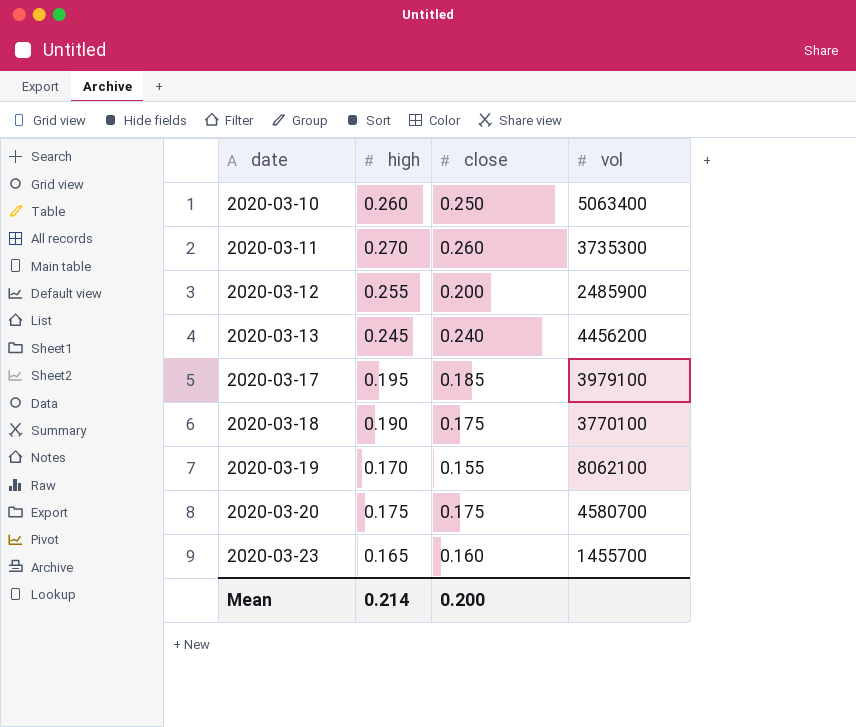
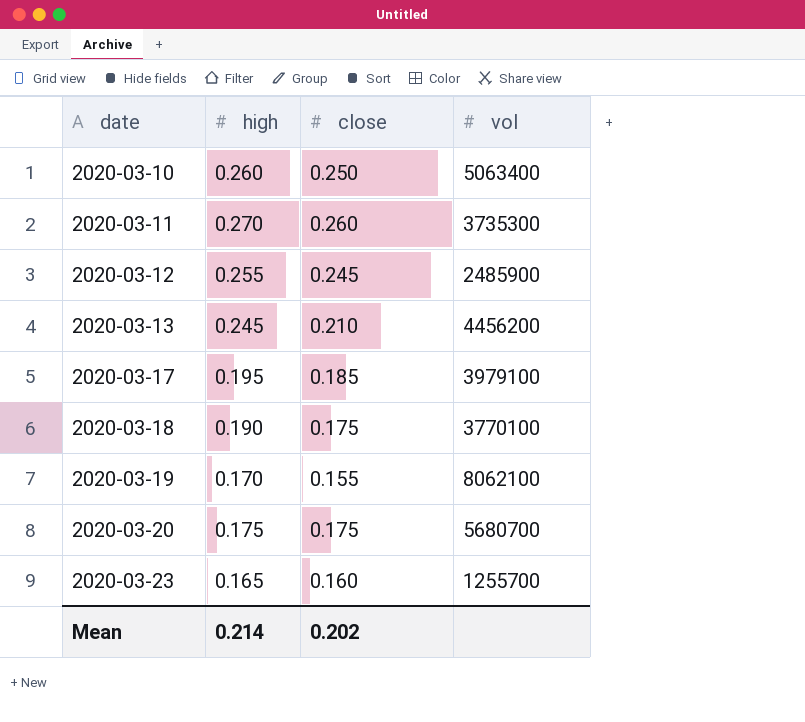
2020-03-12 | close: 0.200 -> 0.245
2020-03-13 | close: 0.240 -> 0.210
2020-03-20 | vol: 4580700 -> 5680700
2020-03-23 | vol: 1455700 -> 1255700
Mean | close: 0.200 -> 0.202

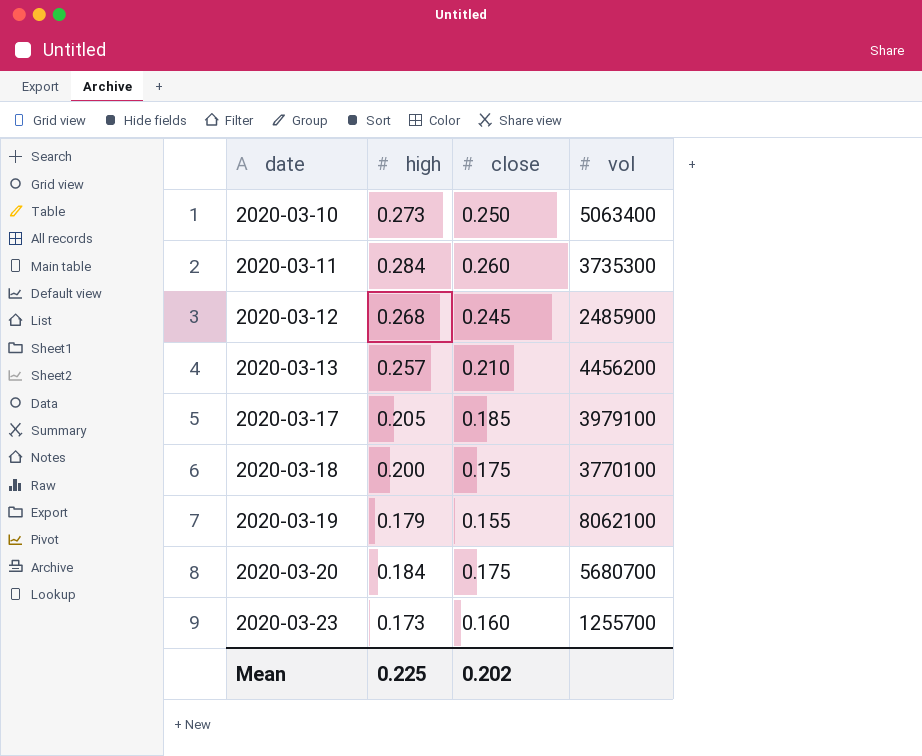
2020-03-10 | high: 0.260 -> 0.273
2020-03-11 | high: 0.270 -> 0.284
2020-03-12 | high: 0.255 -> 0.268
2020-03-13 | high: 0.245 -> 0.257
2020-03-17 | high: 0.195 -> 0.205
2020-03-18 | high: 0.190 -> 0.200
2020-03-19 | high: 0.170 -> 0.179
2020-03-20 | high: 0.175 -> 0.184
2020-03-23 | high: 0.165 -> 0.173
Mean | high: 0.214 -> 0.225

